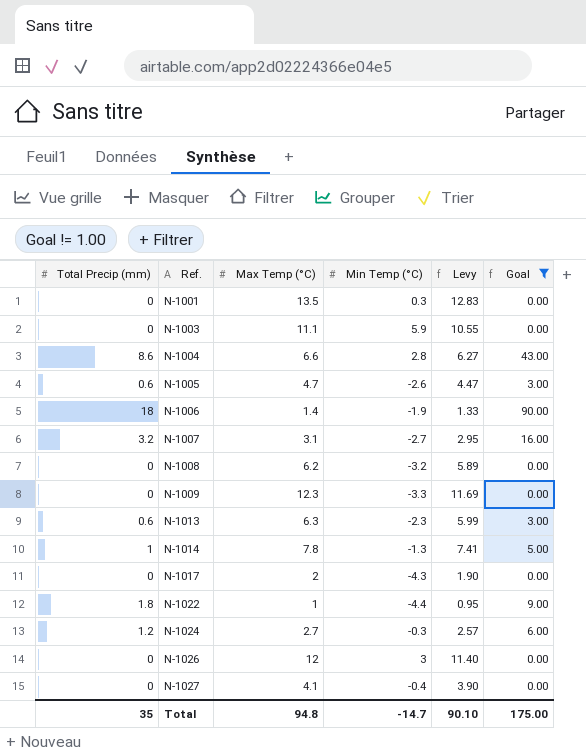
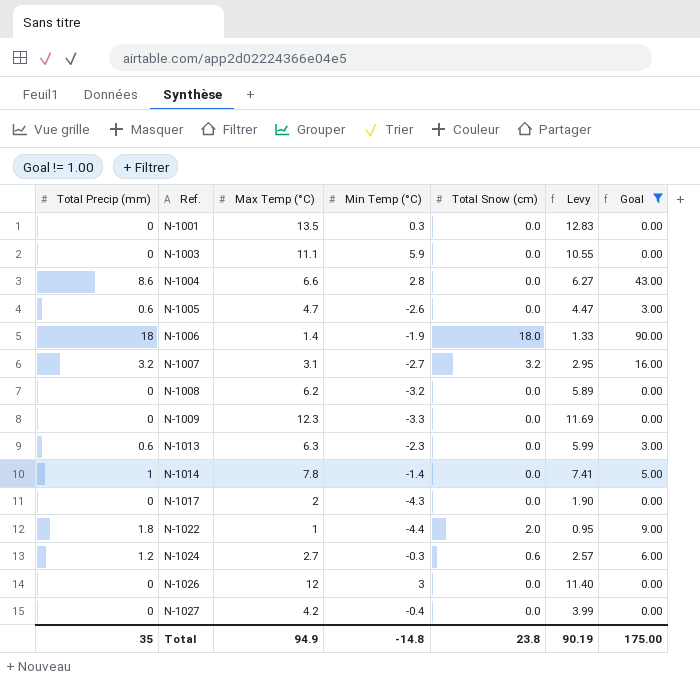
column Total Snow (cm) | position: none -> 5
N-1014 | Min Temp (°C): -1.3 -> -1.4
N-1027 | Max Temp (°C): 4.1 -> 4.2
N-1027 | Levy: 3.90 -> 3.99
Total | Max Temp (°C): 94.8 -> 94.9
Total | Min Temp (°C): -14.7 -> -14.8
Total | Levy: 90.10 -> 90.19

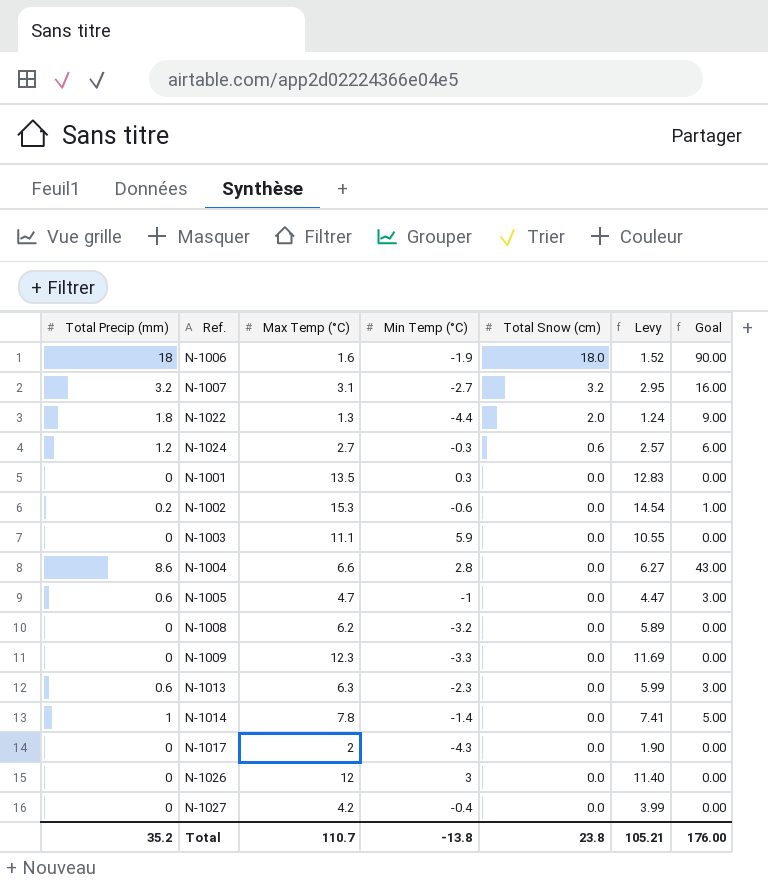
filter: Goal != 1.00 -> none
row order: Ref. ascending -> Total Snow (cm) descending
N-1006 | Max Temp (°C): 1.4 -> 1.6
N-1006 | Levy: 1.33 -> 1.52
N-1022 | Max Temp (°C): 1 -> 1.3
N-1022 | Levy: 0.95 -> 1.24
N-1005 | Min Temp (°C): -2.6 -> -1
Total | Total Precip (mm): 35 -> 35.2
Total | Max Temp (°C): 94.9 -> 110.7
Total | Min Temp (°C): -14.8 -> -13.8
Total | Levy: 90.19 -> 105.21
Total | Goal: 175.00 -> 176.00

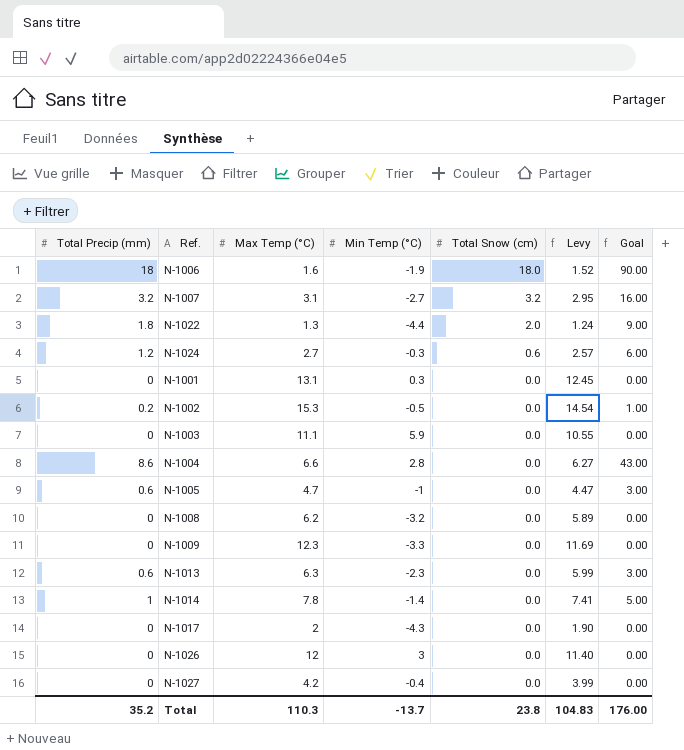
N-1001 | Max Temp (°C): 13.5 -> 13.1
N-1001 | Levy: 12.83 -> 12.45
N-1002 | Min Temp (°C): -0.6 -> -0.5
Total | Max Temp (°C): 110.7 -> 110.3
Total | Min Temp (°C): -13.8 -> -13.7
Total | Levy: 105.21 -> 104.83

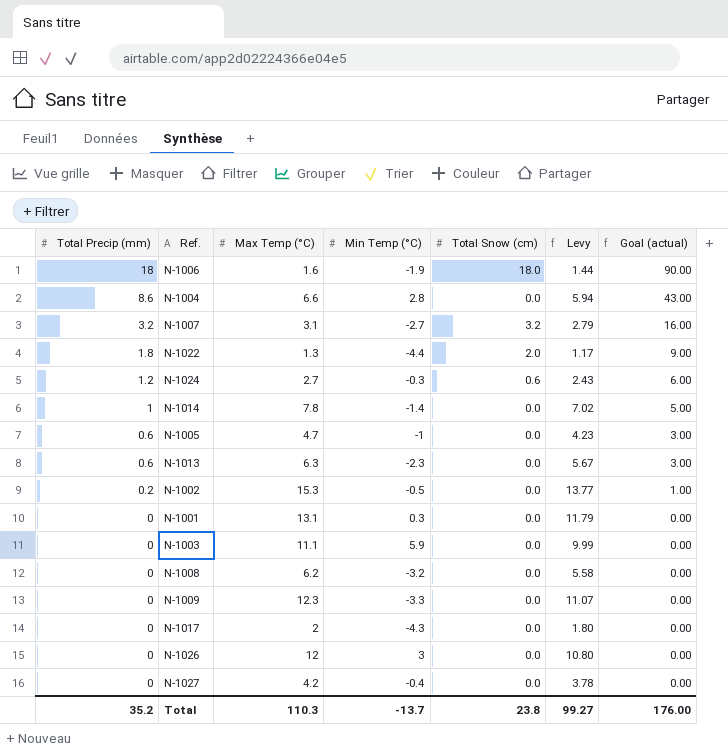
row order: Total Snow (cm) descending -> Total Precip (mm) descending
column Levy | formula: [Max Temp (°C)] * 0.95 -> [Max Temp (°C)] * 0.9
column name: Goal -> Goal (actual)
Total | Levy: 104.83 -> 99.27

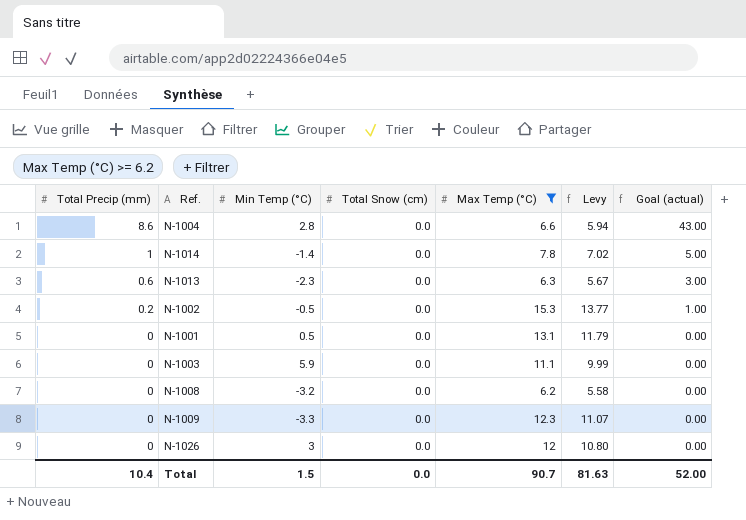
filter: none -> Max Temp (°C) >= 6.2
column Max Temp (°C) | position: 3 -> 5
N-1001 | Min Temp (°C): 0.3 -> 0.5
Total | Total Precip (mm): 35.2 -> 10.4
Total | Min Temp (°C): -13.7 -> 1.5
Total | Total Snow (cm): 23.8 -> 0.0
Total | Max Temp (°C): 110.3 -> 90.7
Total | Levy: 99.27 -> 81.63
Total | Goal (actual): 176.00 -> 52.00

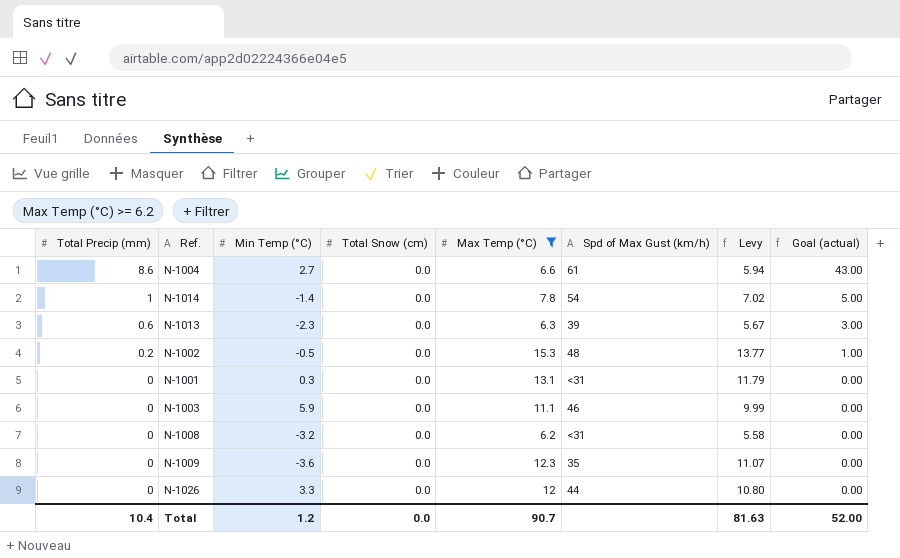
column Spd of Max Gust (km/h) | position: none -> 6
N-1004 | Min Temp (°C): 2.8 -> 2.7
N-1001 | Min Temp (°C): 0.5 -> 0.3
N-1009 | Min Temp (°C): -3.3 -> -3.6
N-1026 | Min Temp (°C): 3 -> 3.3
Total | Min Temp (°C): 1.5 -> 1.2

